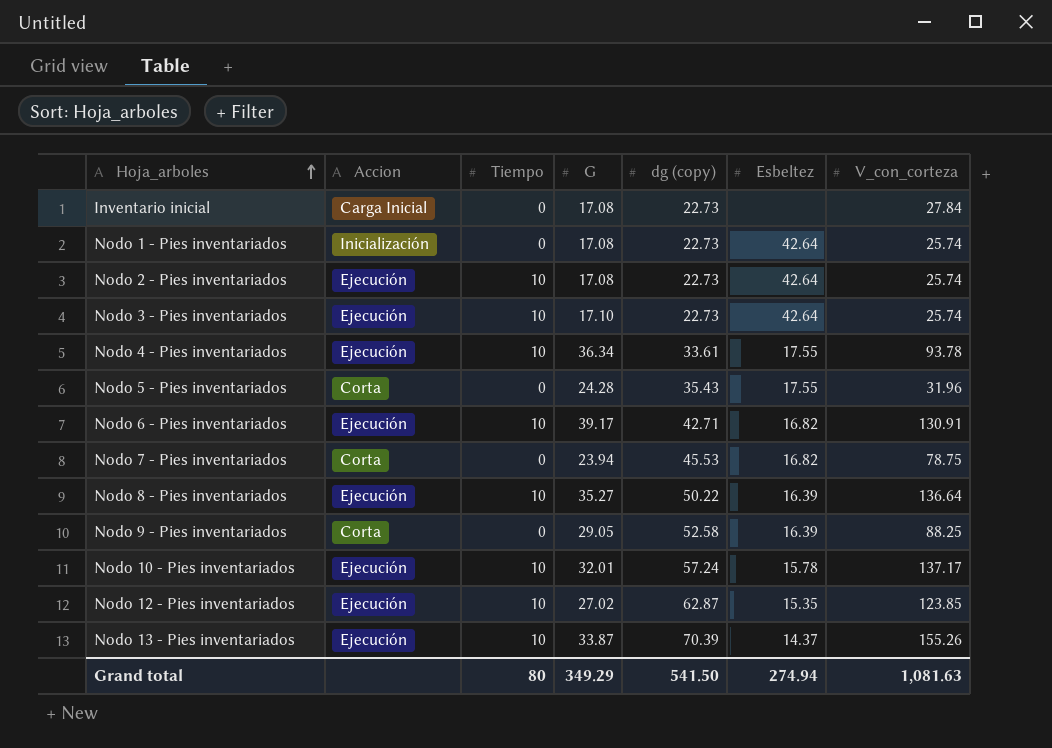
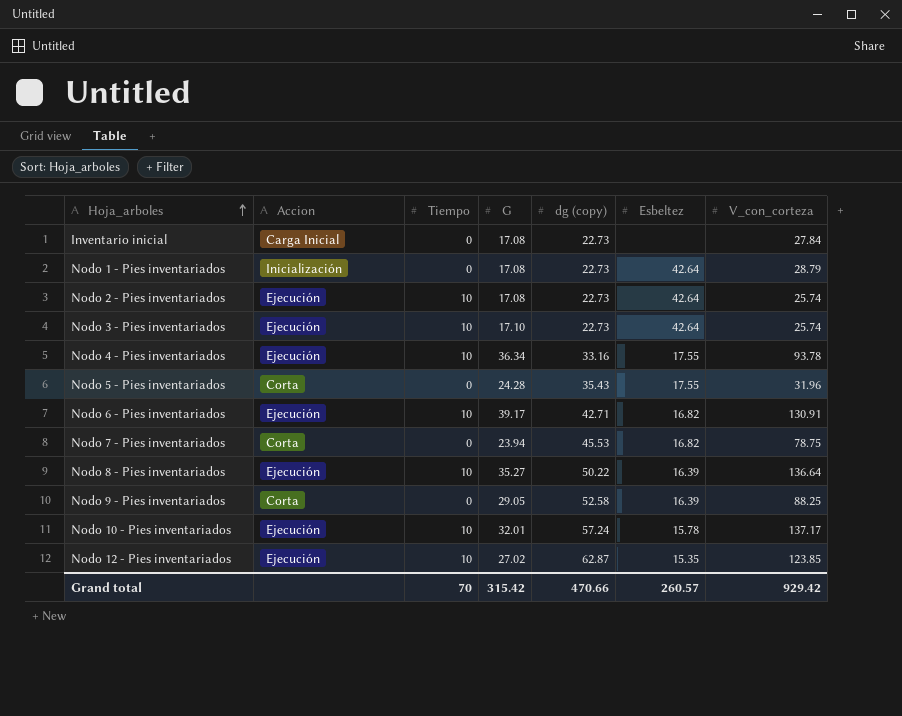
row Nodo 13 - Pies inventariados: Ejecución | 10 | 33.87 | 70.39 | 14.37 | 155.26 -> none
Nodo 1 - Pies inventariados | V_con_corteza: 25.74 -> 28.79
Nodo 4 - Pies inventariados | dg (copy): 33.61 -> 33.16
Grand total | Tiempo: 80 -> 70
Grand total | G: 349.29 -> 315.42
Grand total | dg (copy): 541.50 -> 470.66
Grand total | Esbeltez: 274.94 -> 260.57
Grand total | V_con_corteza: 1,081.63 -> 929.42

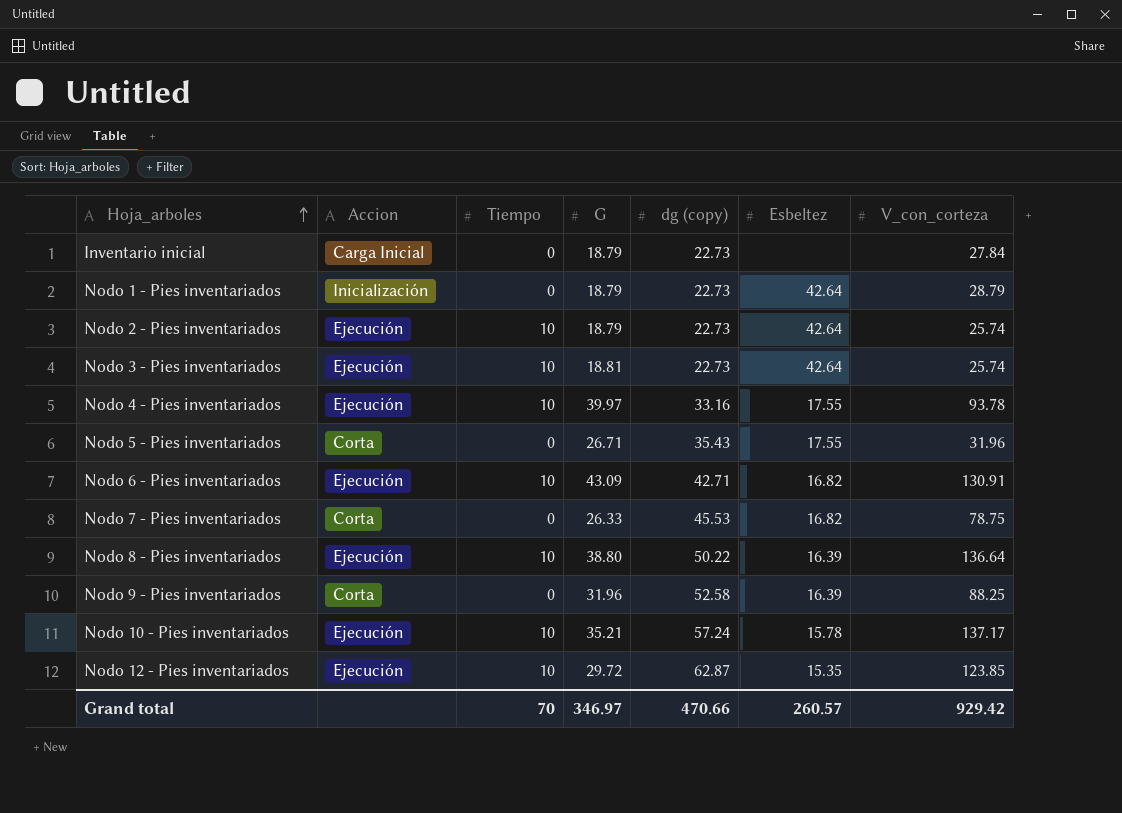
Inventario inicial | G: 17.08 -> 18.79
Nodo 1 - Pies inventariados | G: 17.08 -> 18.79
Nodo 2 - Pies inventariados | G: 17.08 -> 18.79
Nodo 3 - Pies inventariados | G: 17.10 -> 18.81
Nodo 4 - Pies inventariados | G: 36.34 -> 39.97
Nodo 5 - Pies inventariados | G: 24.28 -> 26.71
Nodo 6 - Pies inventariados | G: 39.17 -> 43.09
Nodo 7 - Pies inventariados | G: 23.94 -> 26.33
Nodo 8 - Pies inventariados | G: 35.27 -> 38.80
Nodo 9 - Pies inventariados | G: 29.05 -> 31.96
Nodo 10 - Pies inventariados | G: 32.01 -> 35.21
Nodo 12 - Pies inventariados | G: 27.02 -> 29.72
Grand total | G: 315.42 -> 346.97

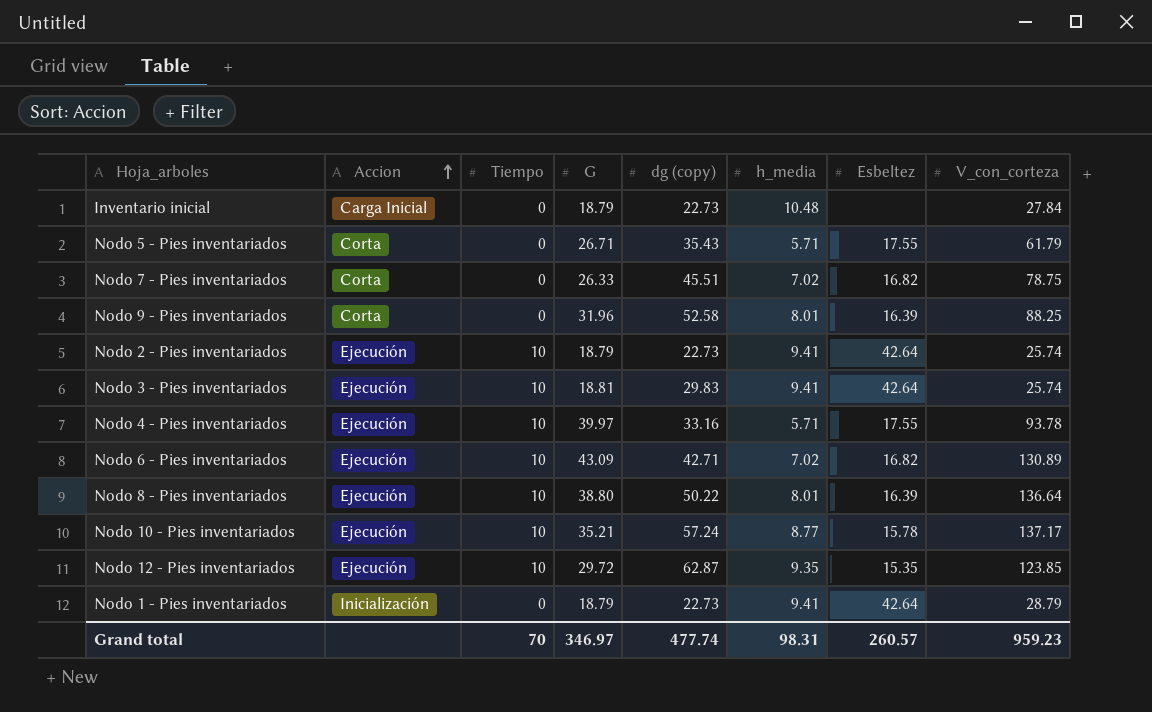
row order: Hoja_arboles ascending -> Accion ascending
column h_media | position: none -> 6
Nodo 5 - Pies inventariados | V_con_corteza: 31.96 -> 61.79
Nodo 7 - Pies inventariados | dg (copy): 45.53 -> 45.51
Nodo 3 - Pies inventariados | dg (copy): 22.73 -> 29.83
Nodo 6 - Pies inventariados | V_con_corteza: 130.91 -> 130.89
Grand total | dg (copy): 470.66 -> 477.74
Grand total | V_con_corteza: 929.42 -> 959.23

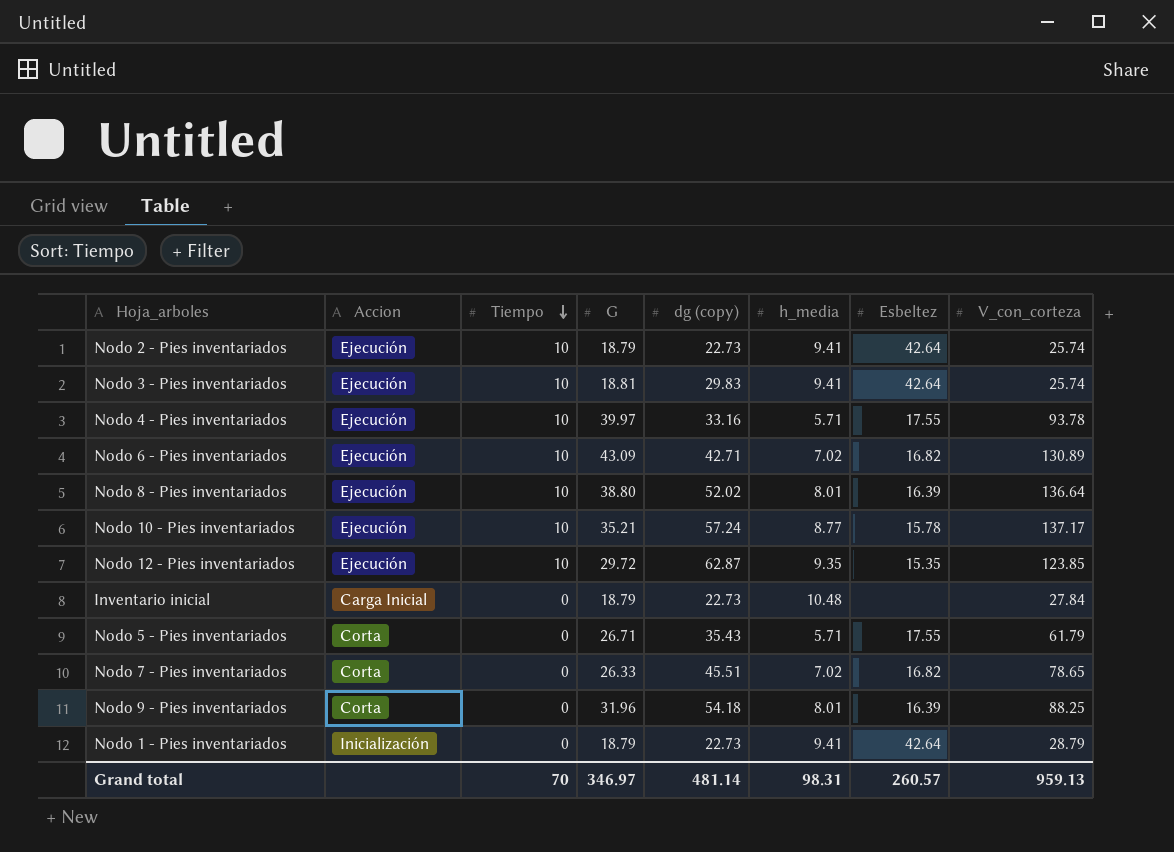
row order: Accion ascending -> Tiempo descending
Nodo 8 - Pies inventariados | dg (copy): 50.22 -> 52.02
Nodo 7 - Pies inventariados | V_con_corteza: 78.75 -> 78.65
Nodo 9 - Pies inventariados | dg (copy): 52.58 -> 54.18
Grand total | dg (copy): 477.74 -> 481.14
Grand total | V_con_corteza: 959.23 -> 959.13

